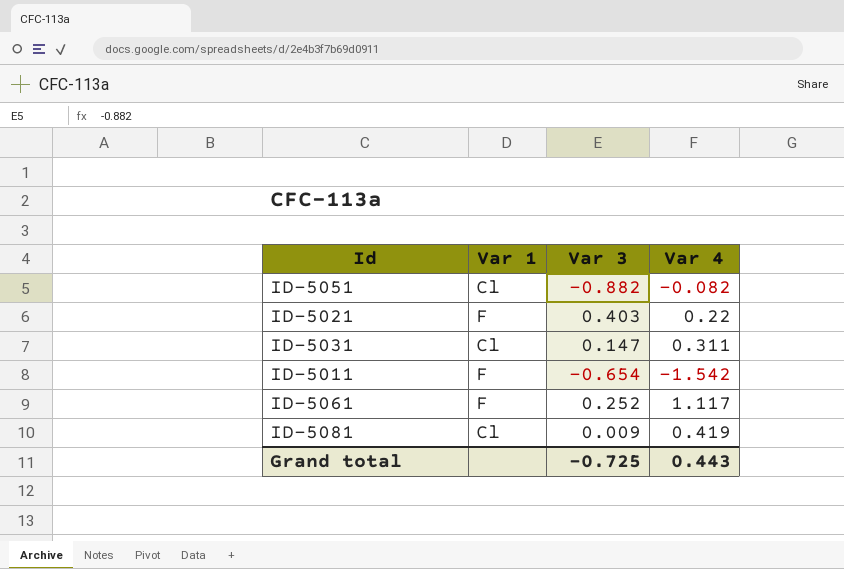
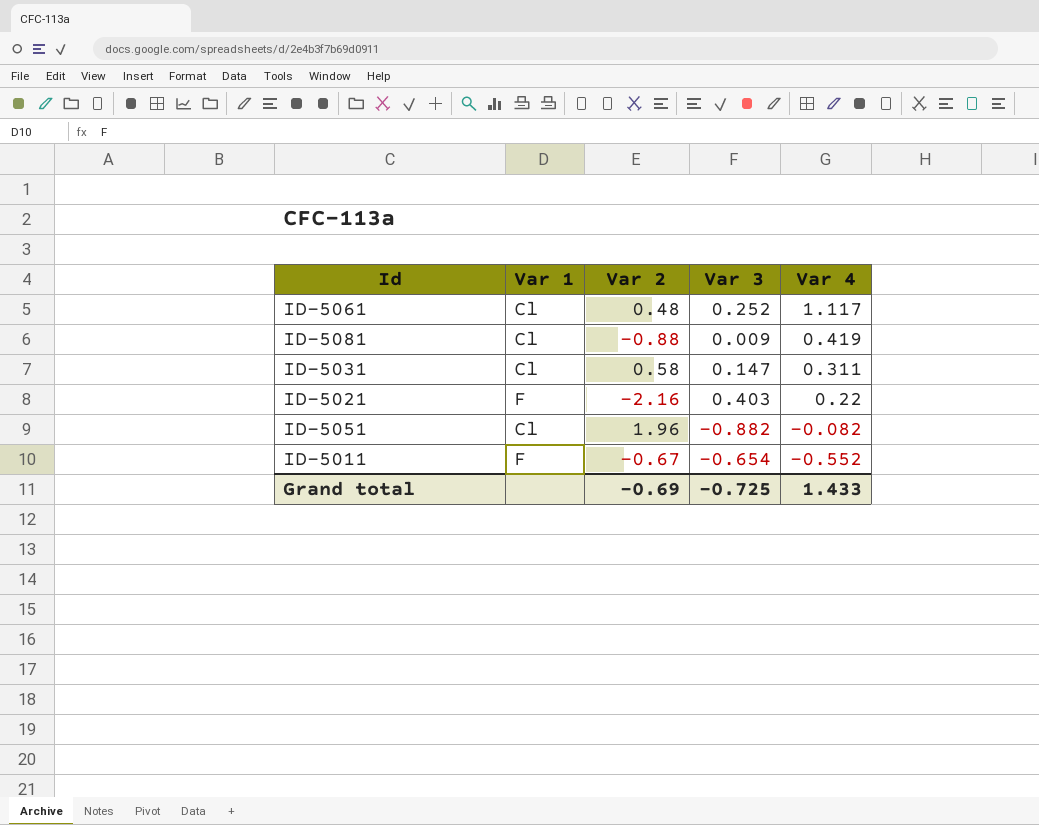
row order: none -> Var 4 descending
column Var 2 | position: none -> 3
ID-5061 | Var 1: F -> Cl
ID-5011 | Var 4: -1.542 -> -0.552
Grand total | Var 4: 0.443 -> 1.433

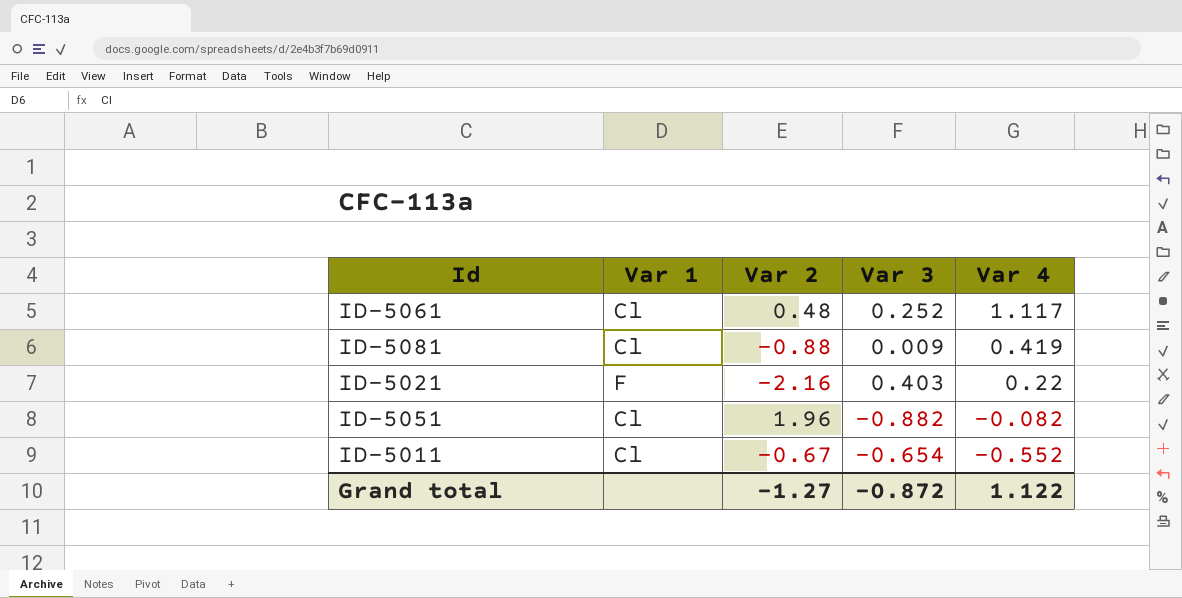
row ID-5031: Cl | 0.58 | 0.147 | 0.311 -> none
ID-5011 | Var 1: F -> Cl
Grand total | Var 2: -0.69 -> -1.27
Grand total | Var 3: -0.725 -> -0.872
Grand total | Var 4: 1.433 -> 1.122

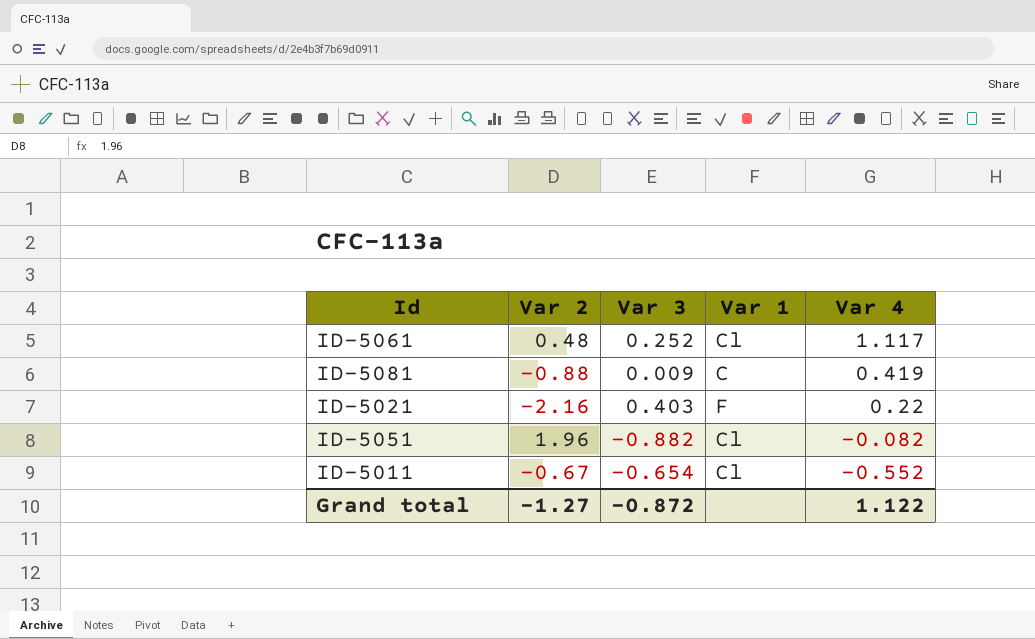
column Var 1 | position: 2 -> 4
ID-5081 | Var 1: Cl -> C

